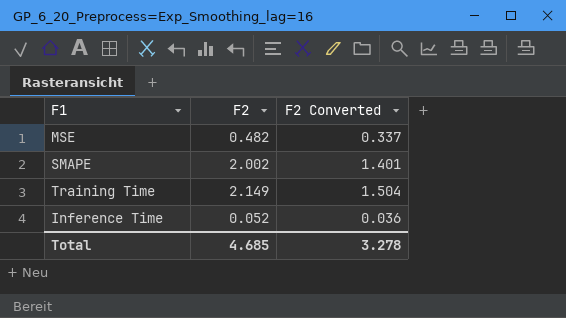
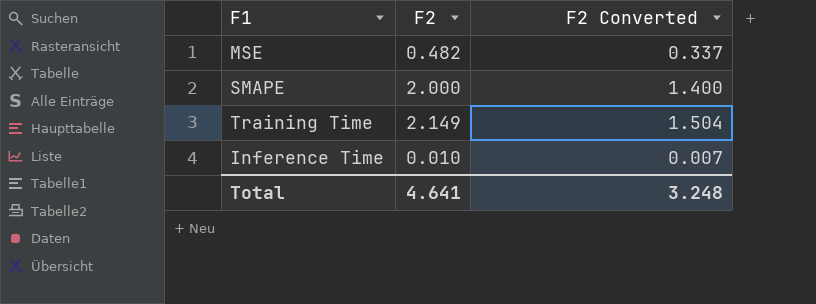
SMAPE | F2: 2.002 -> 2.000
SMAPE | F2 Converted: 1.401 -> 1.400
Inference Time | F2: 0.052 -> 0.010
Inference Time | F2 Converted: 0.036 -> 0.007
Total | F2: 4.685 -> 4.641
Total | F2 Converted: 3.278 -> 3.248

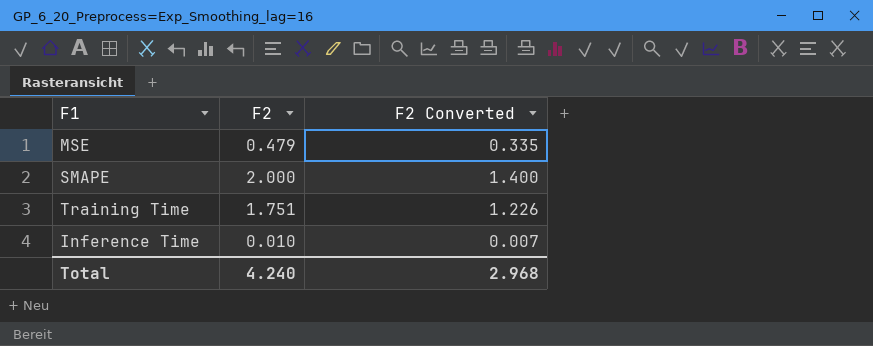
MSE | F2: 0.482 -> 0.479
MSE | F2 Converted: 0.337 -> 0.335
Training Time | F2: 2.149 -> 1.751
Training Time | F2 Converted: 1.504 -> 1.226
Total | F2: 4.641 -> 4.240
Total | F2 Converted: 3.248 -> 2.968

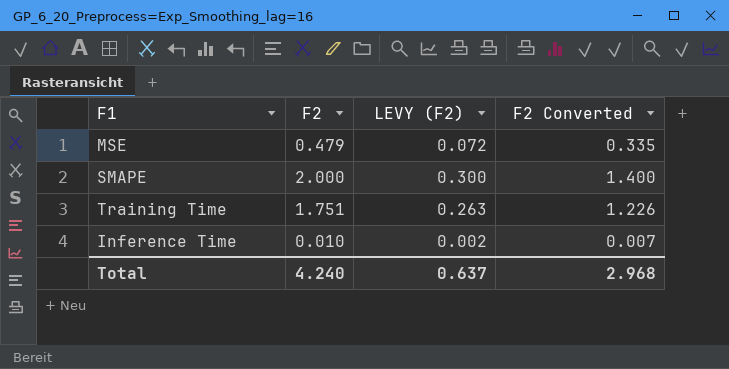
column LEVY (F2) | formula: none -> [F2] * 0.15

